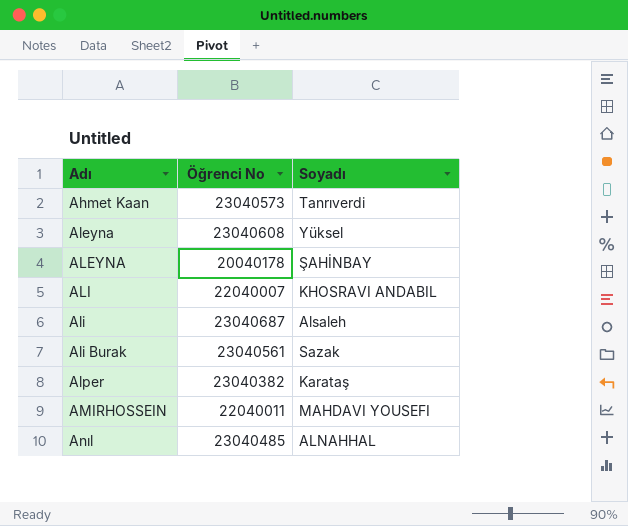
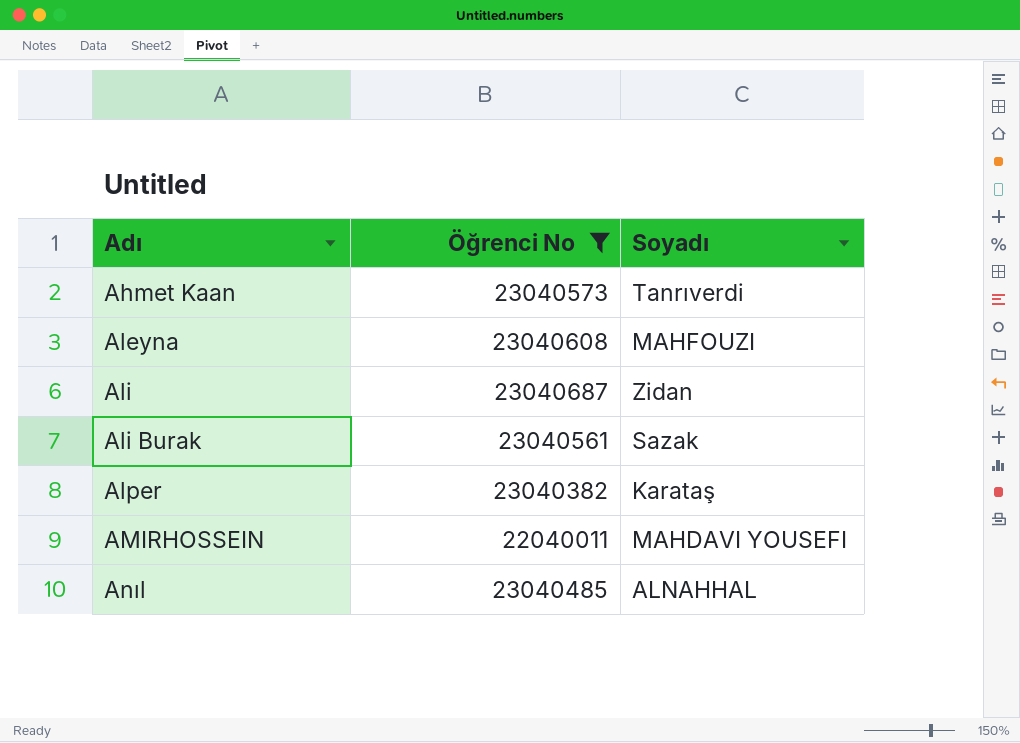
filter: none -> Öğrenci No >= 22040011
Aleyna | Soyadı: Yüksel -> MAHFOUZI
Ali | Soyadı: Alsaleh -> Zidan

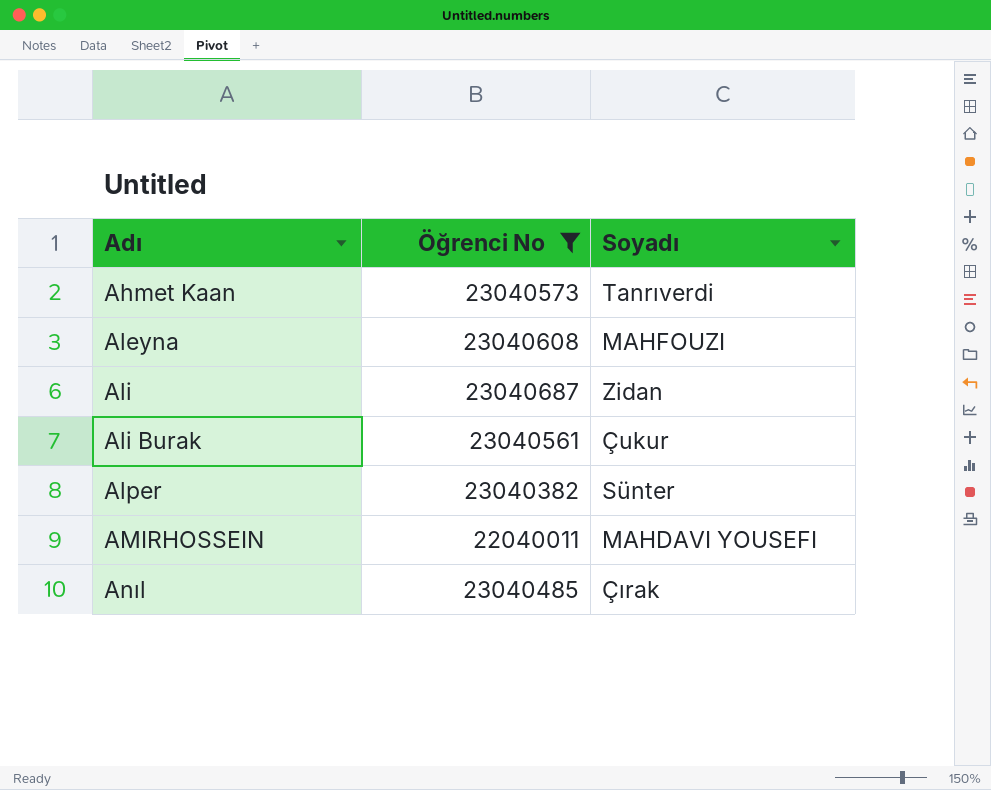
Ali Burak | Soyadı: Sazak -> Çukur
Alper | Soyadı: Karataş -> Sünter
Anıl | Soyadı: ALNAHHAL -> Çırak

